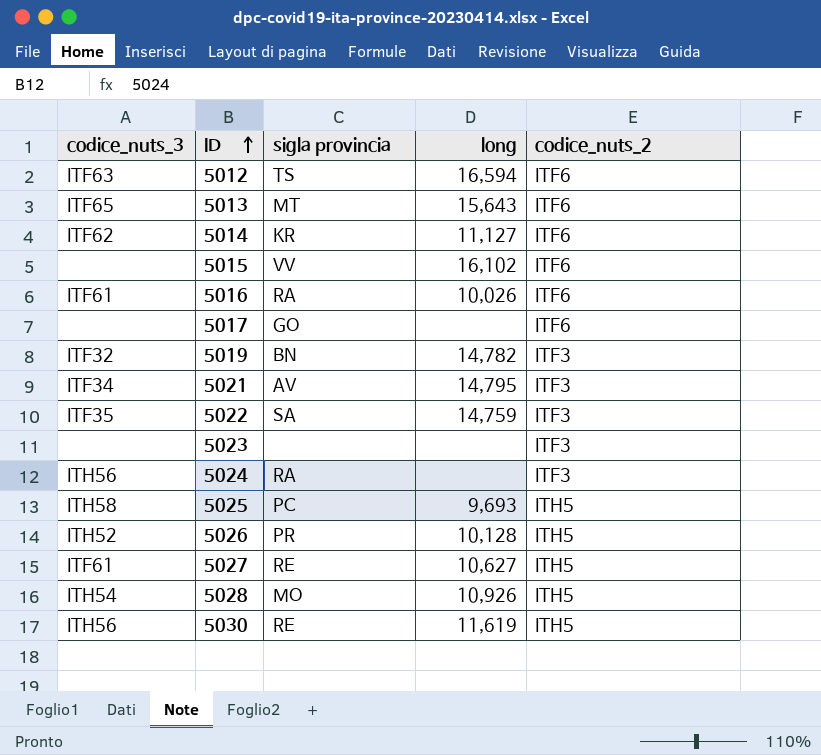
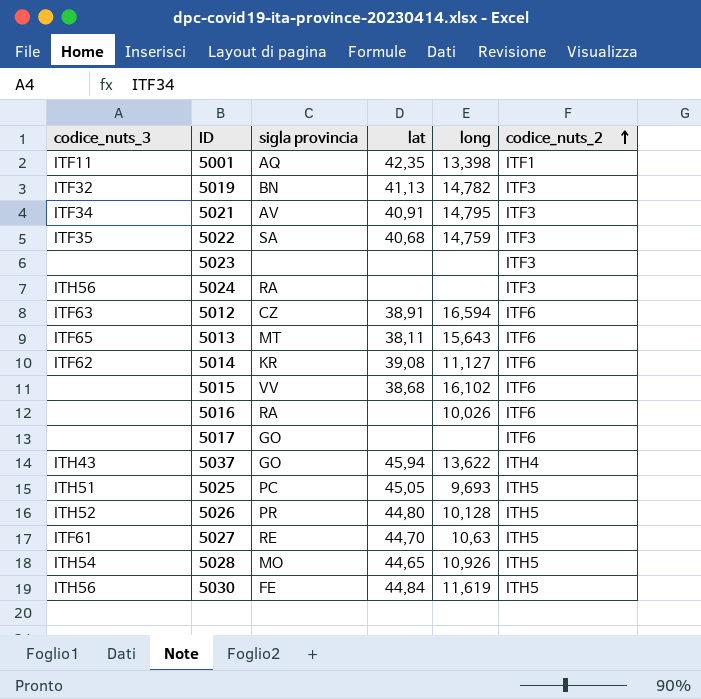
row order: ID ascending -> codice_nuts_2 ascending
column lat | position: none -> 4
row 5001: none -> ITF11 | AQ | 42,35 | 13,398 | ITF1
5012 | sigla provincia: TS -> CZ
5016 | codice_nuts_3: ITF61 -> none
row 5037: none -> ITH43 | GO | 45,94 | 13,622 | ITH4
5025 | codice_nuts_3: ITH58 -> ITH51
5027 | long: 10,627 -> 10,63
5030 | sigla provincia: RE -> FE

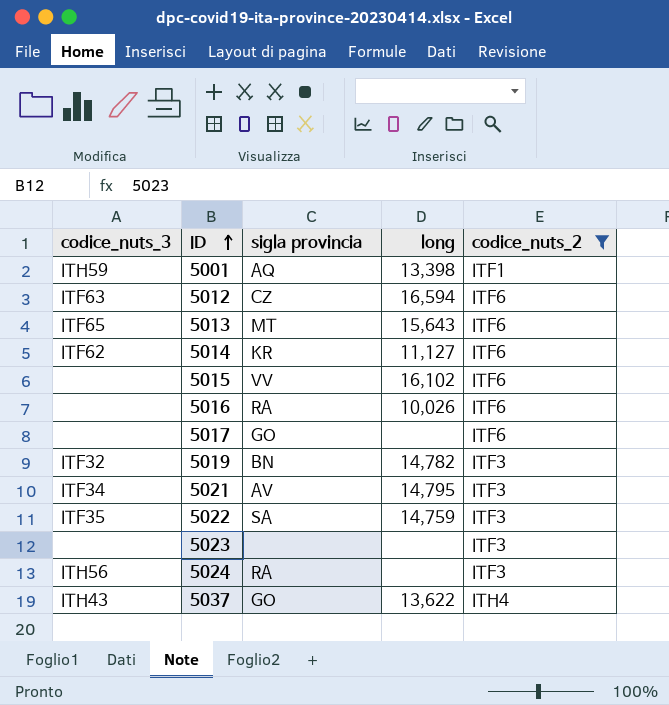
filter: none -> codice_nuts_2 != ITH5
row order: codice_nuts_2 ascending -> ID ascending
column lat | position: 4 -> none
5001 | codice_nuts_3: ITF11 -> ITH59

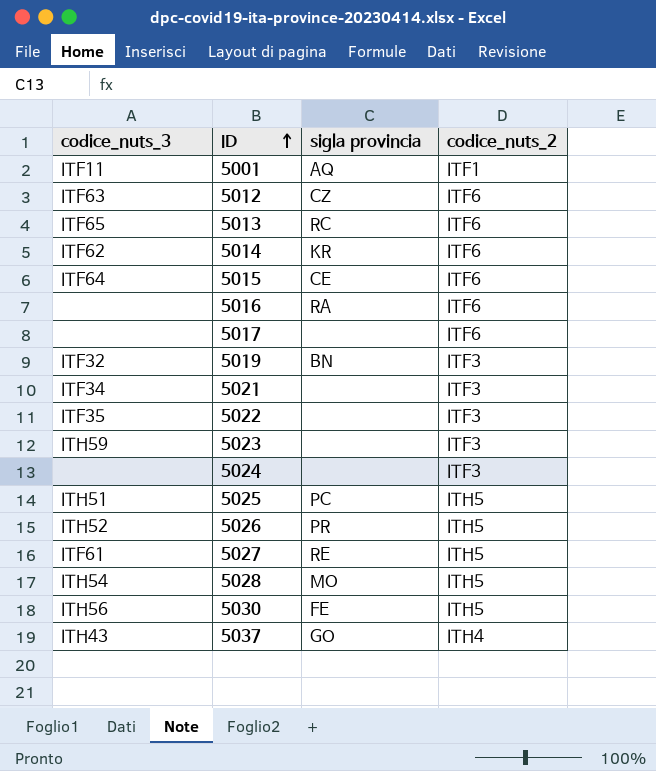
filter: codice_nuts_2 != ITH5 -> none
column long | position: 4 -> none
5001 | codice_nuts_3: ITH59 -> ITF11
5013 | sigla provincia: MT -> RC
5015 | codice_nuts_3: none -> ITF64
5015 | sigla provincia: VV -> CE
5017 | sigla provincia: GO -> none
5021 | sigla provincia: AV -> none
5022 | sigla provincia: SA -> none
5023 | codice_nuts_3: none -> ITH59
5024 | codice_nuts_3: ITH56 -> none
5024 | sigla provincia: RA -> none

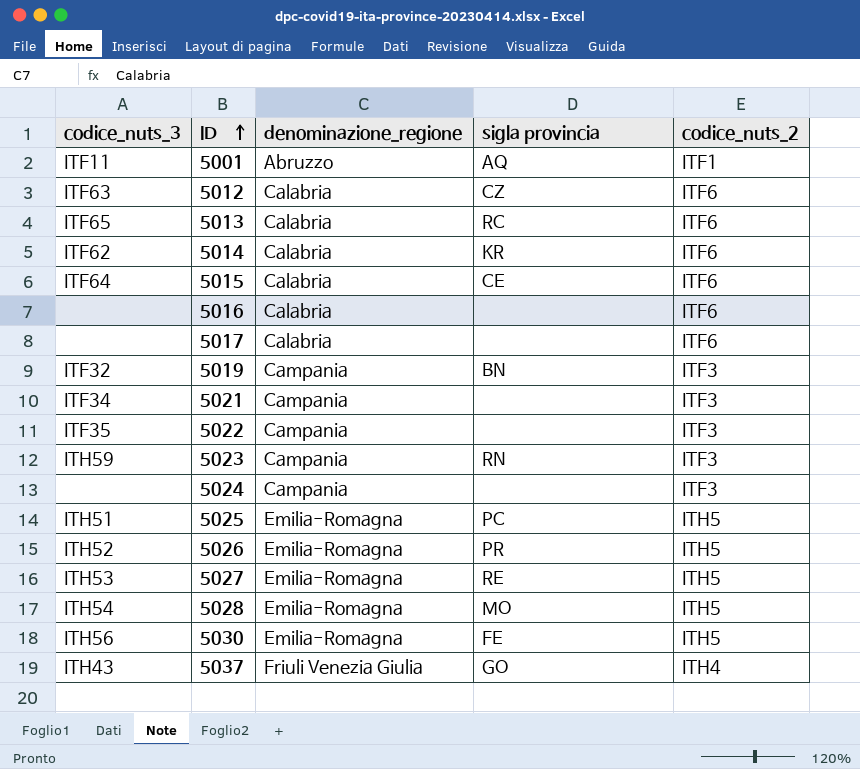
column denominazione_regione | position: none -> 3
5016 | sigla provincia: RA -> none
5023 | sigla provincia: none -> RN
5027 | codice_nuts_3: ITF61 -> ITH53

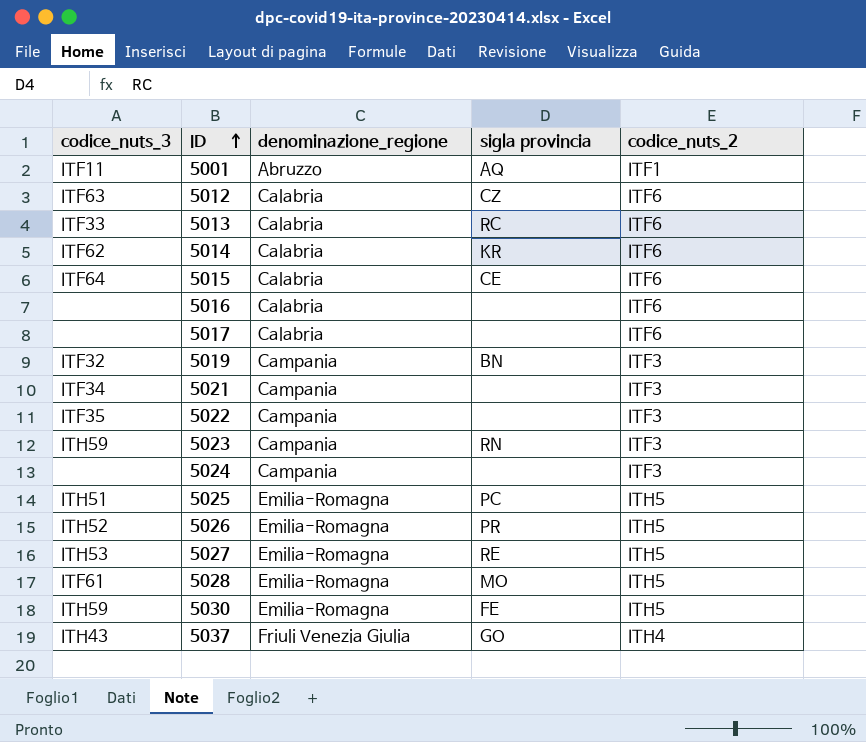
5013 | codice_nuts_3: ITF65 -> ITF33
5028 | codice_nuts_3: ITH54 -> ITF61
5030 | codice_nuts_3: ITH56 -> ITH59

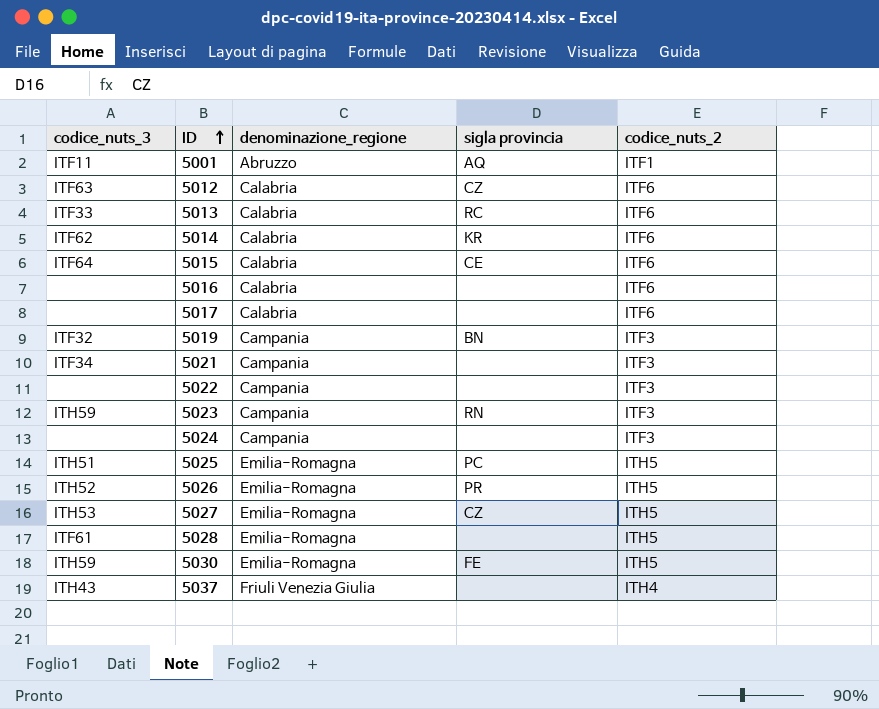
5022 | codice_nuts_3: ITF35 -> none
5027 | sigla provincia: RE -> CZ
5028 | sigla provincia: MO -> none
5037 | sigla provincia: GO -> none

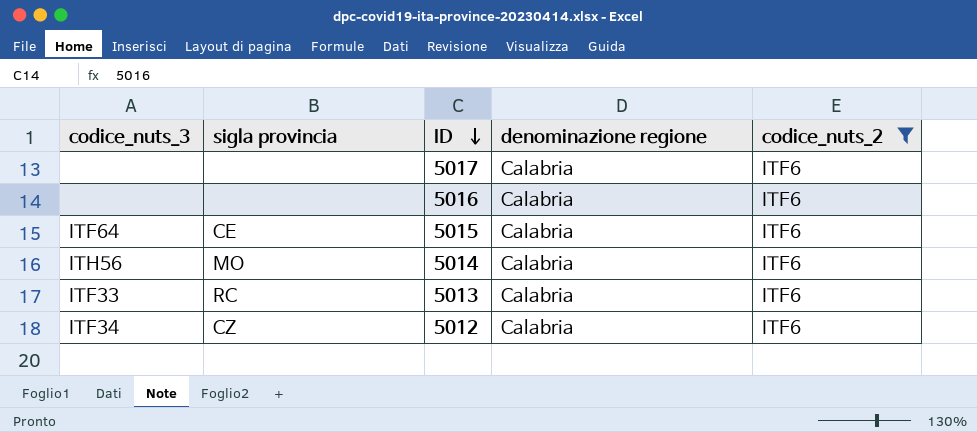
filter: none -> codice_nuts_2 = ITF6
row order: ID ascending -> ID descending
column sigla provincia | position: 4 -> 2
column name: denominazione_regione -> denominazione regione
5014 | codice_nuts_3: ITF62 -> ITH56
5014 | sigla provincia: KR -> MO
5012 | codice_nuts_3: ITF63 -> ITF34

